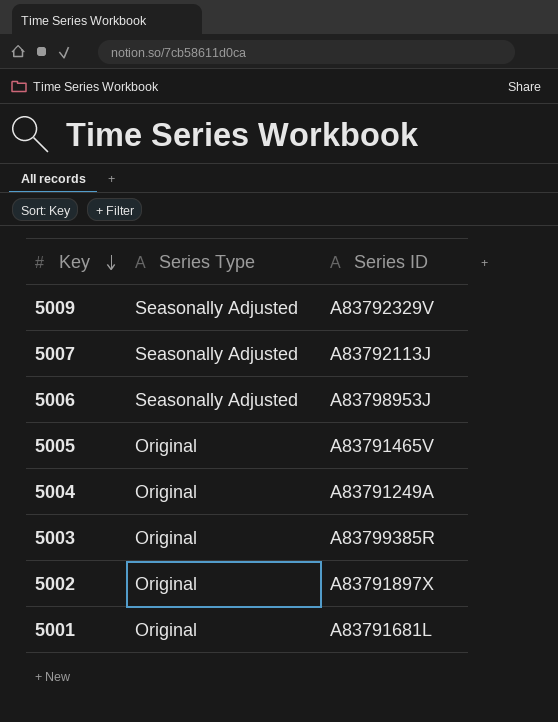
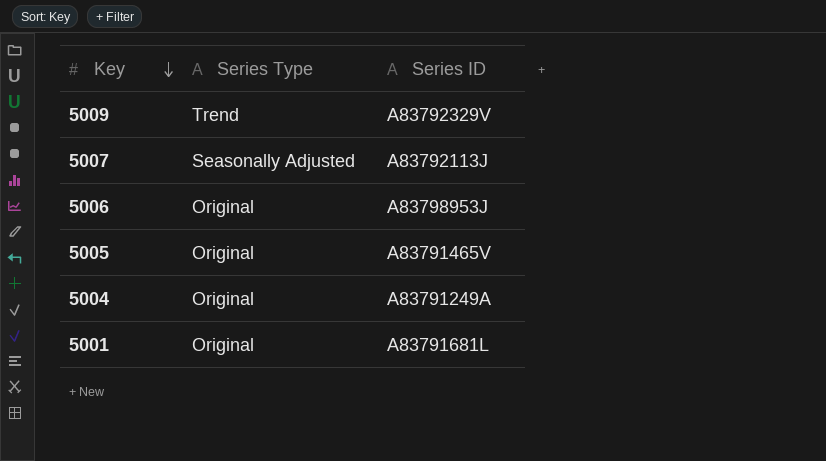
row 5003: Original | A83799385R -> none
row 5002: Original | A83791897X -> none
5009 | Series Type: Seasonally Adjusted -> Trend
5006 | Series Type: Seasonally Adjusted -> Original

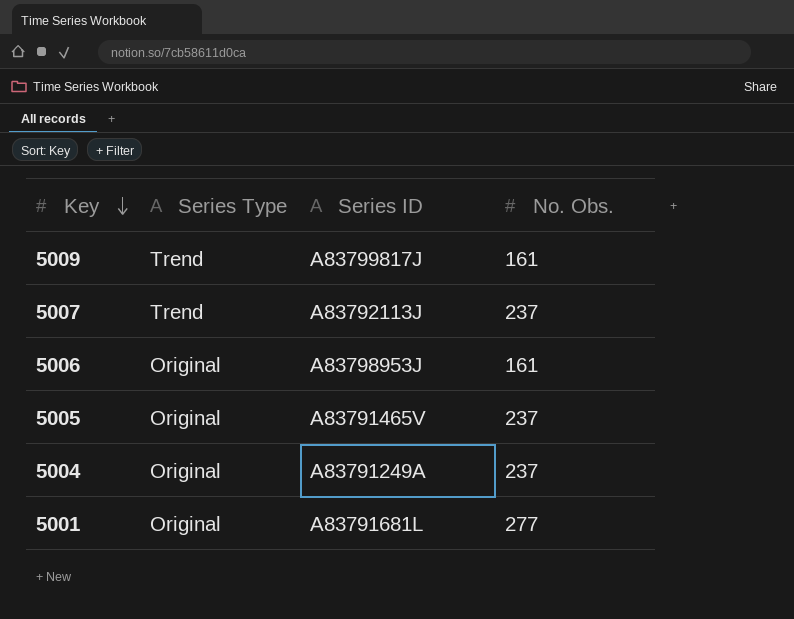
column No. Obs. | position: none -> 4
5009 | Series ID: A83792329V -> A83799817J
5007 | Series Type: Seasonally Adjusted -> Trend

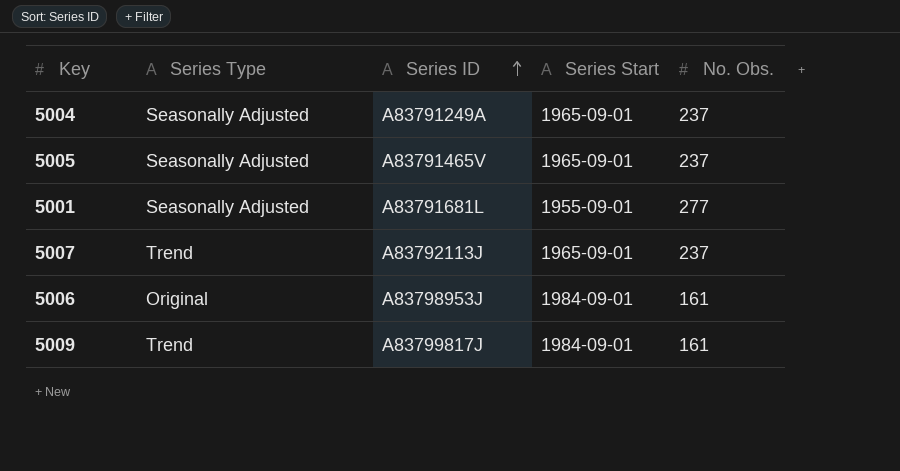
row order: Key descending -> Series ID ascending
column Series Start | position: none -> 4
5004 | Series Type: Original -> Seasonally Adjusted
5005 | Series Type: Original -> Seasonally Adjusted
5001 | Series Type: Original -> Seasonally Adjusted

